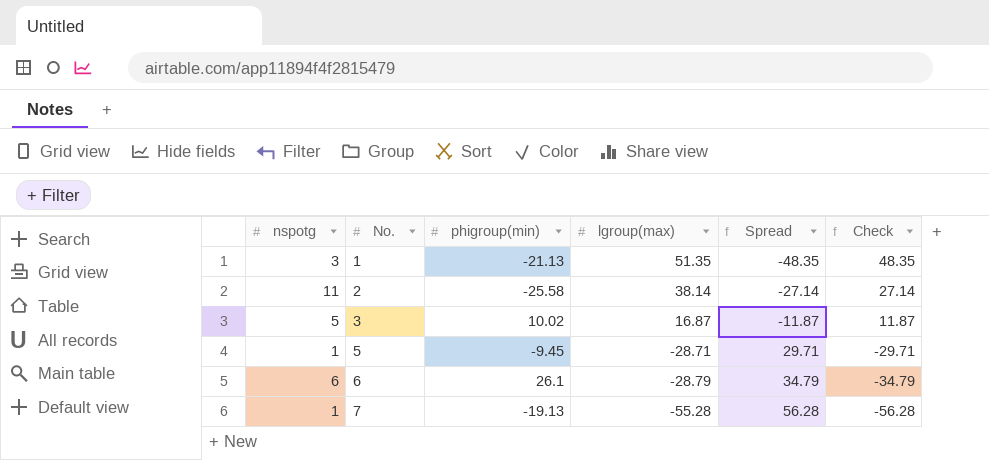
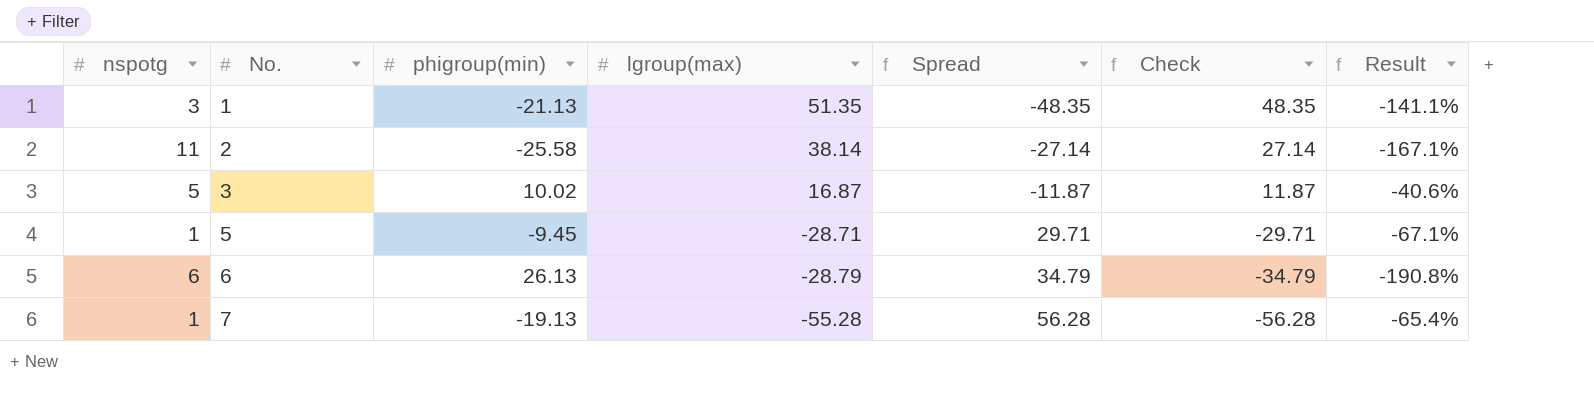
column Result | formula: none -> ([phigroup(min)] - [lgroup(max)]) / [lgroup(max)]
6 | phigroup(min): 26.1 -> 26.13

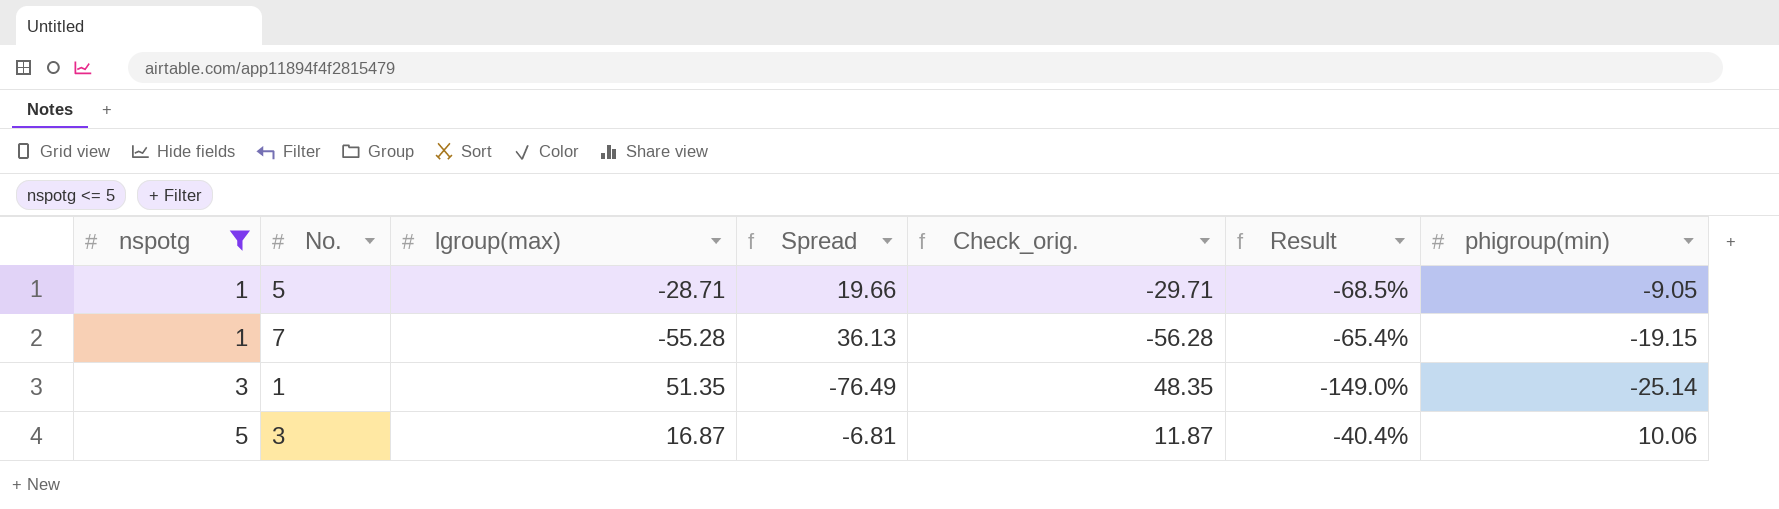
filter: none -> nspotg <= 5
row order: No. ascending -> nspotg ascending
column Spread | formula: [nspotg] - [lgroup(max)] -> [phigroup(min)] - [lgroup(max)]
column name: Check -> Check_orig.
column phigroup(min) | position: 3 -> 7
5 | Result: -67.1% -> -68.5%
5 | phigroup(min): -9.45 -> -9.05
7 | phigroup(min): -19.13 -> -19.15
1 | Result: -141.1% -> -149.0%
1 | phigroup(min): -21.13 -> -25.14
3 | Result: -40.6% -> -40.4%
3 | phigroup(min): 10.02 -> 10.06

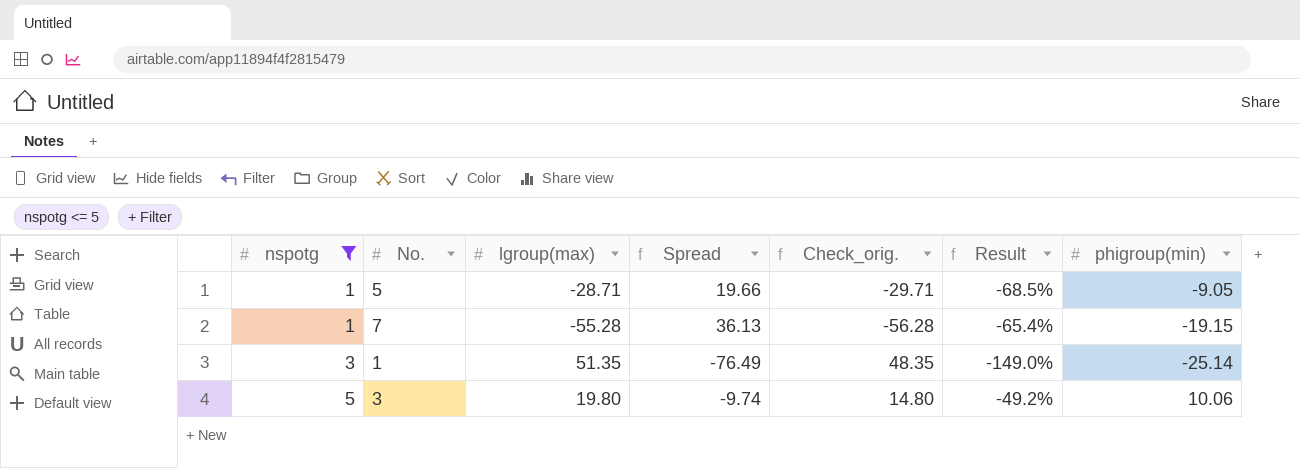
3 | lgroup(max): 16.87 -> 19.80
3 | Spread: -6.81 -> -9.74
3 | Check_orig.: 11.87 -> 14.80
3 | Result: -40.4% -> -49.2%

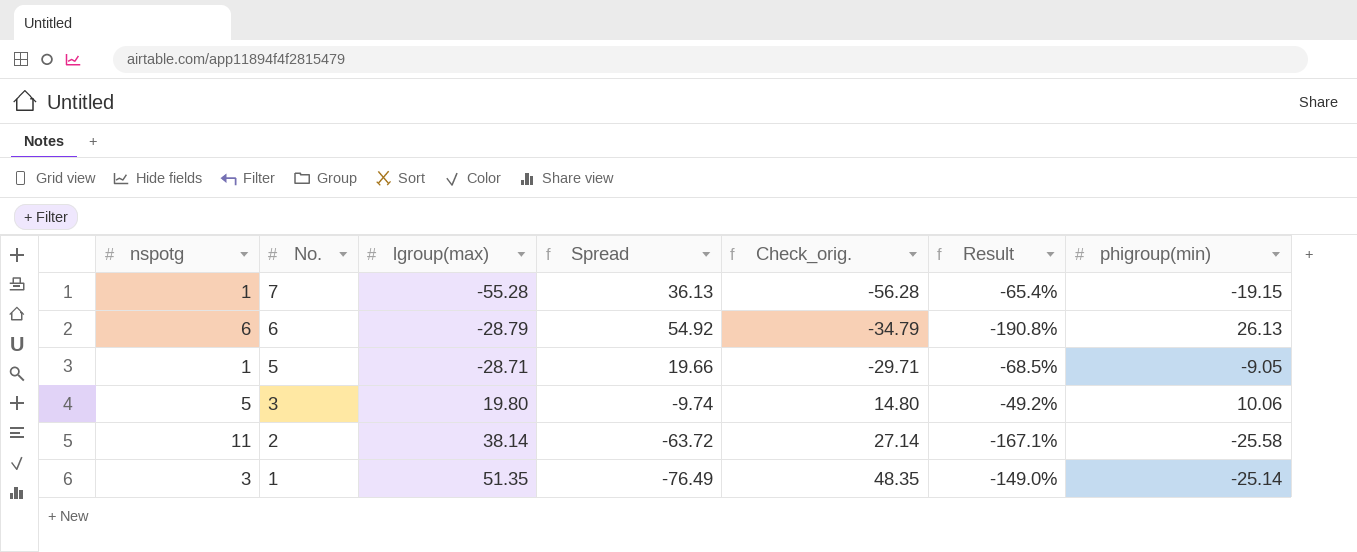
filter: nspotg <= 5 -> none
row order: nspotg ascending -> No. descending

